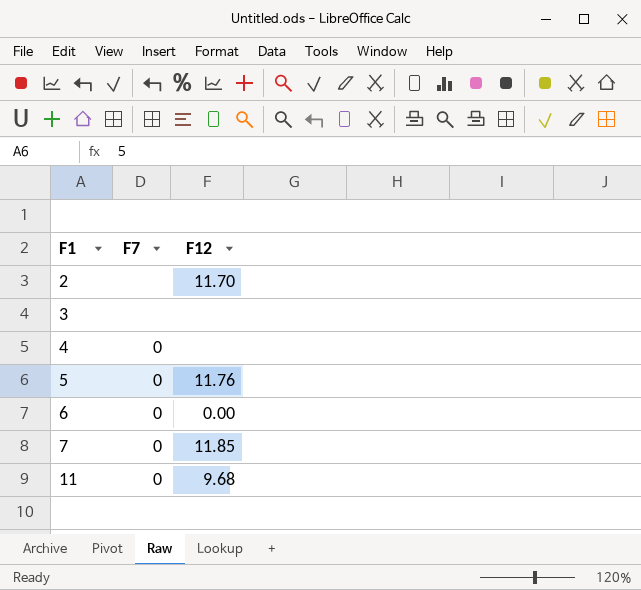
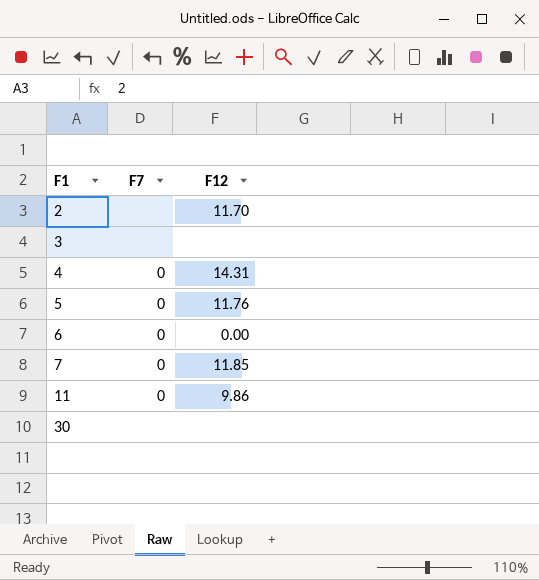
4 | F12: none -> 14.31
11 | F12: 9.68 -> 9.86
row 30: none -> none | none

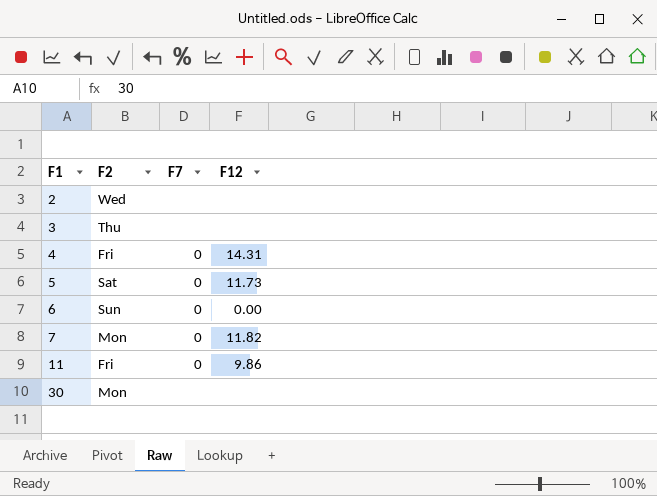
column F2 | position: none -> 2
2 | F12: 11.70 -> none
5 | F12: 11.76 -> 11.73
7 | F12: 11.85 -> 11.82

